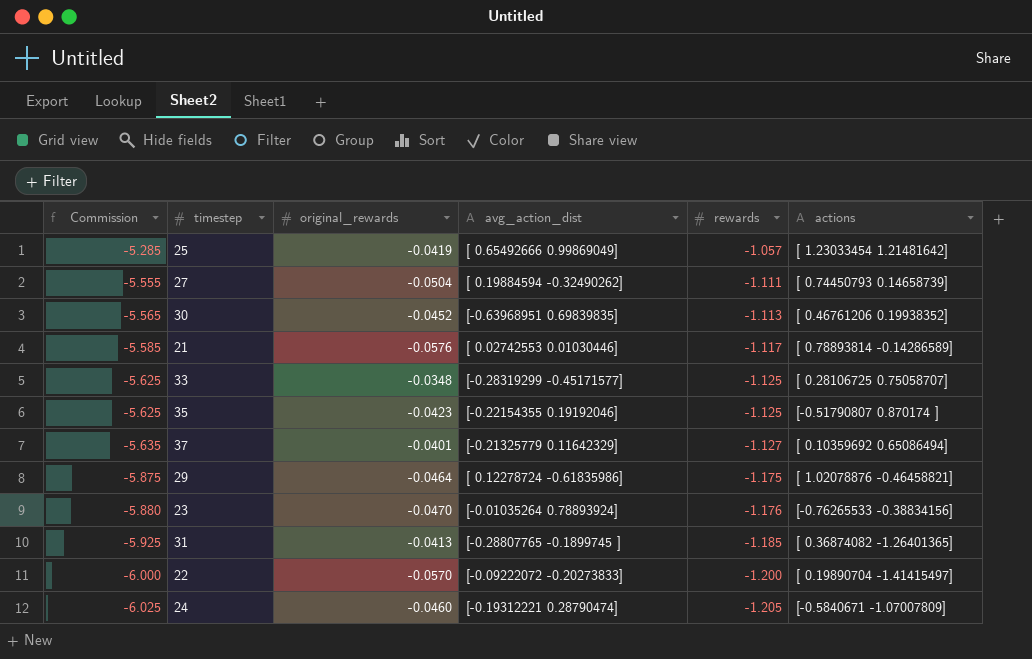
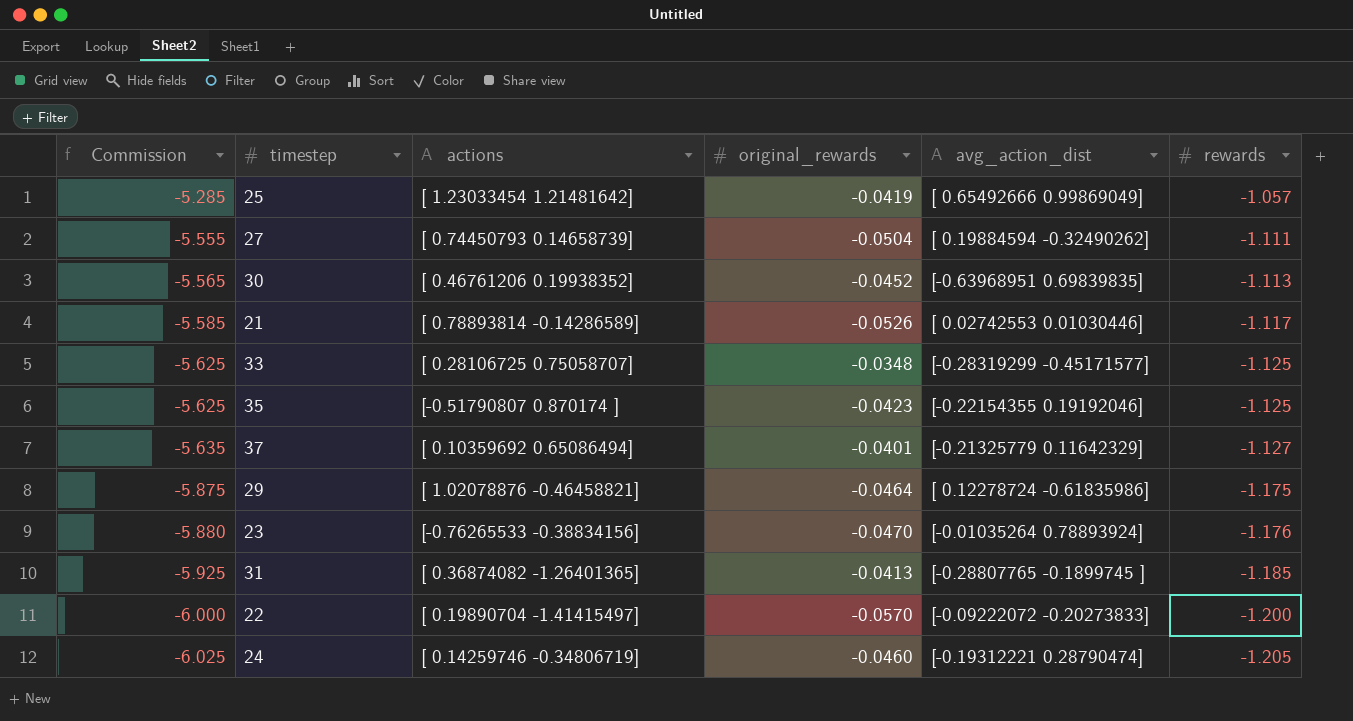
column actions | position: 6 -> 3
21 | original_rewards: -0.0576 -> -0.0526
24 | actions: [-0.5840671 -1.07007809] -> [ 0.14259746 -0.34806719]

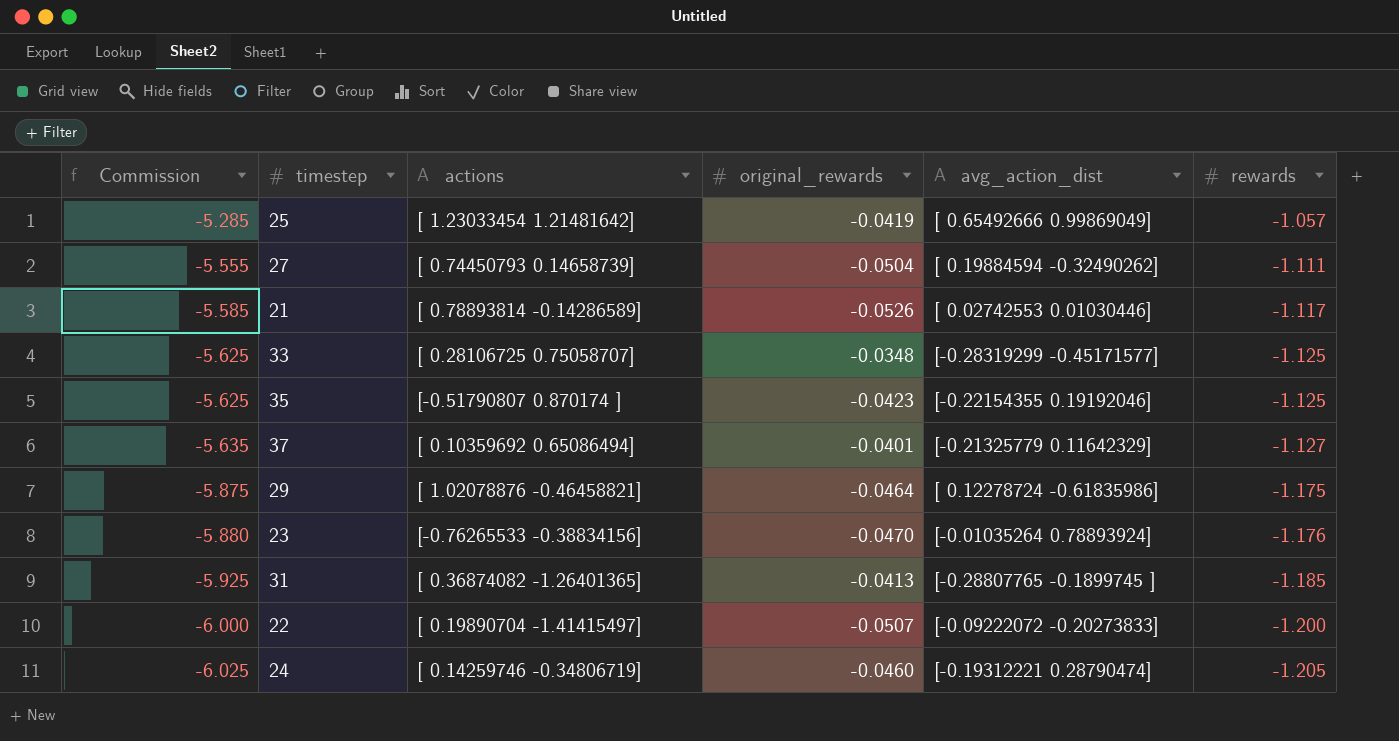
row 30: -5.565 | [ 0.46761206 0.19938352] | -0.0452 | [-0.63968951 0.69839835] | -1.113 -> none
22 | original_rewards: -0.0570 -> -0.0507

